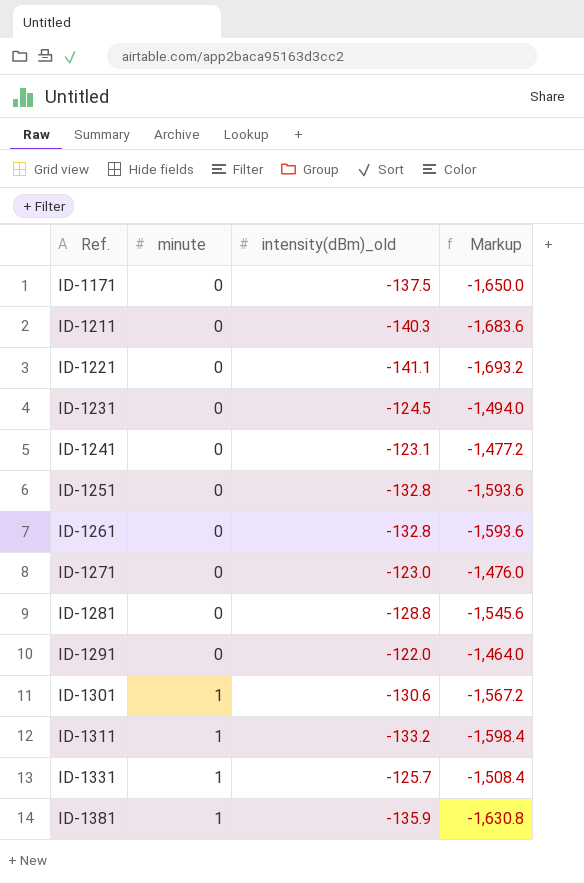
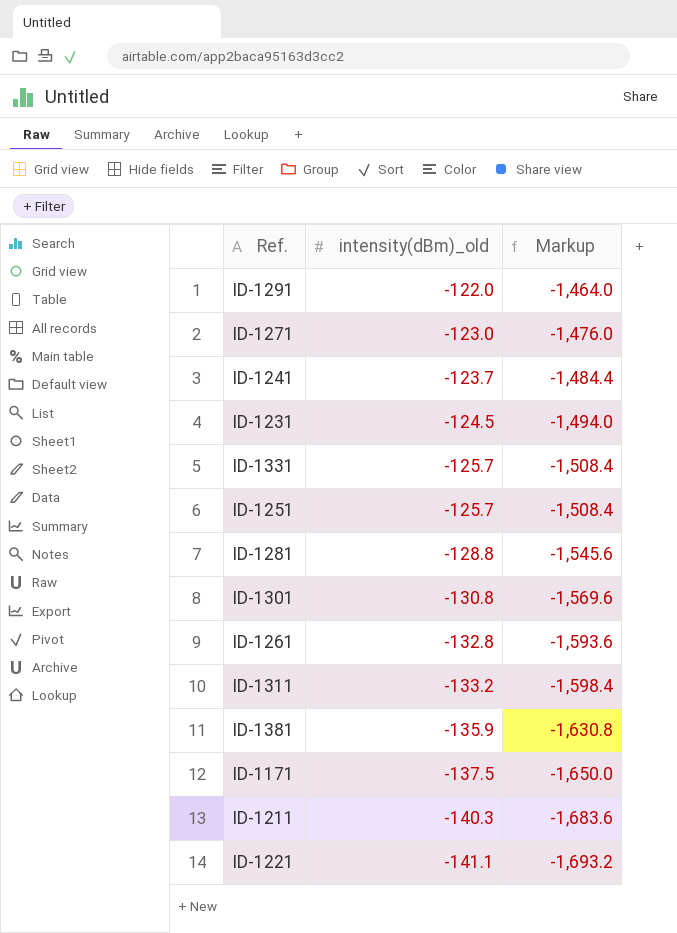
row order: Ref. ascending -> intensity(dBm)_old descending
column minute | position: 2 -> none
ID-1241 | intensity(dBm)_old: -123.1 -> -123.7
ID-1241 | Markup: -1,477.2 -> -1,484.4
ID-1251 | intensity(dBm)_old: -132.8 -> -125.7
ID-1251 | Markup: -1,593.6 -> -1,508.4
ID-1301 | intensity(dBm)_old: -130.6 -> -130.8
ID-1301 | Markup: -1,567.2 -> -1,569.6

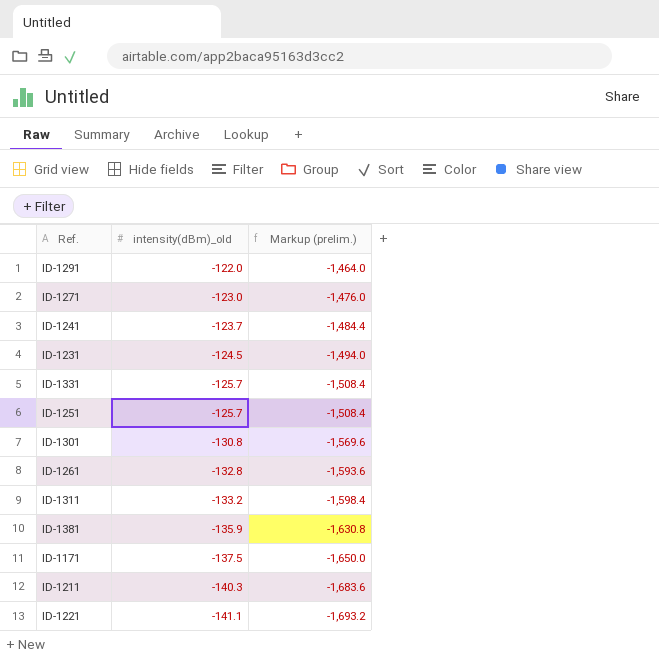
column name: Markup -> Markup (prelim.)
row ID-1281: -128.8 | -1,545.6 -> none

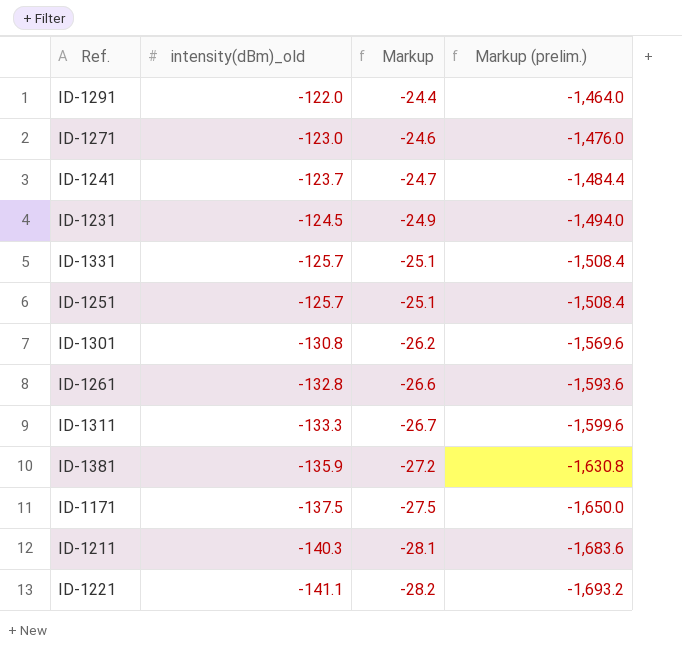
column Markup | formula: none -> [intensity(dBm)_old] * 0.2
ID-1311 | intensity(dBm)_old: -133.2 -> -133.3
ID-1311 | Markup (prelim.): -1,598.4 -> -1,599.6

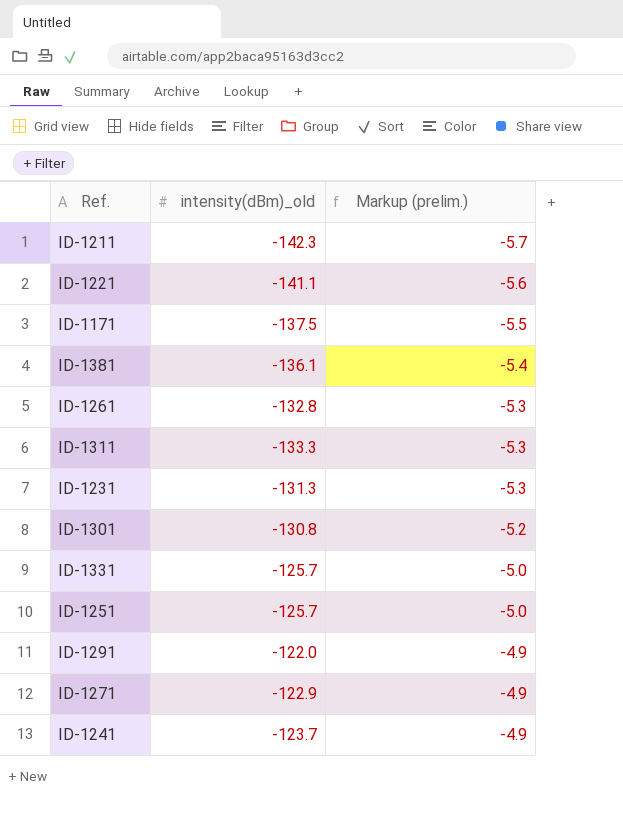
row order: intensity(dBm)_old descending -> Markup (prelim.) ascending
column Markup | formula: [intensity(dBm)_old] * 0.2 -> none
column Markup (prelim.) | formula: [intensity(dBm)_old] * 12 -> [intensity(dBm)_old] * 0.04
ID-1211 | intensity(dBm)_old: -140.3 -> -142.3
ID-1381 | intensity(dBm)_old: -135.9 -> -136.1
ID-1231 | intensity(dBm)_old: -124.5 -> -131.3
ID-1271 | intensity(dBm)_old: -123.0 -> -122.9

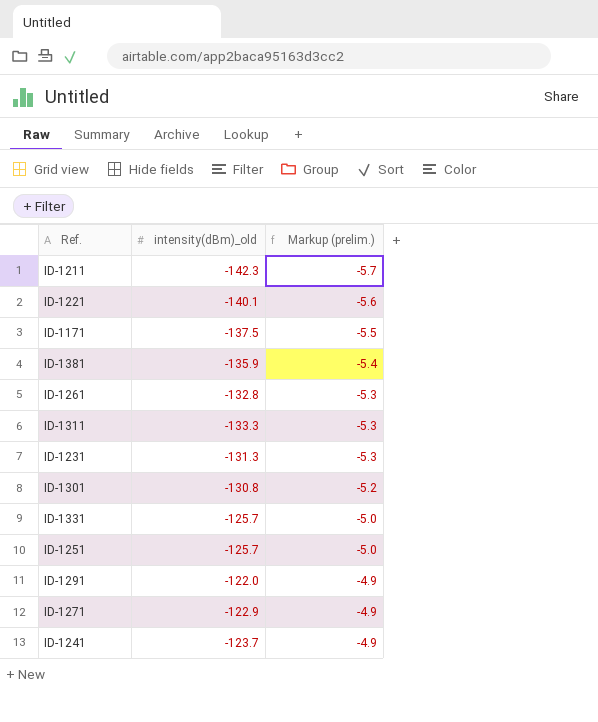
ID-1221 | intensity(dBm)_old: -141.1 -> -140.1
ID-1381 | intensity(dBm)_old: -136.1 -> -135.9

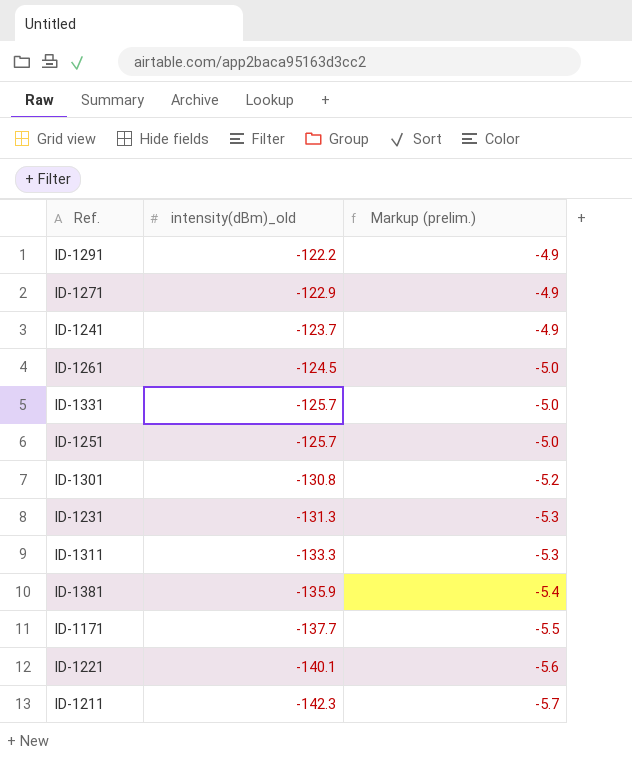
row order: Markup (prelim.) ascending -> intensity(dBm)_old descending
ID-1291 | intensity(dBm)_old: -122.0 -> -122.2
ID-1261 | intensity(dBm)_old: -132.8 -> -124.5
ID-1261 | Markup (prelim.): -5.3 -> -5.0
ID-1171 | intensity(dBm)_old: -137.5 -> -137.7

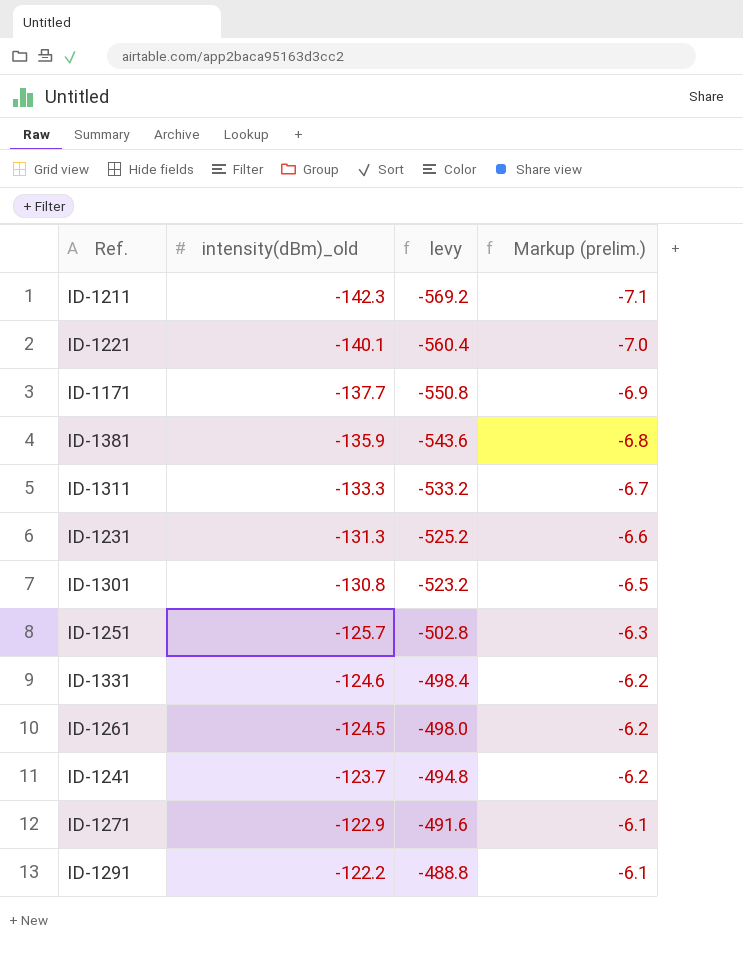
row order: intensity(dBm)_old descending -> intensity(dBm)_old ascending
column levy | formula: none -> [intensity(dBm)_old] * 4
column Markup (prelim.) | formula: [intensity(dBm)_old] * 0.04 -> [intensity(dBm)_old] * 0.05
ID-1331 | intensity(dBm)_old: -125.7 -> -124.6

